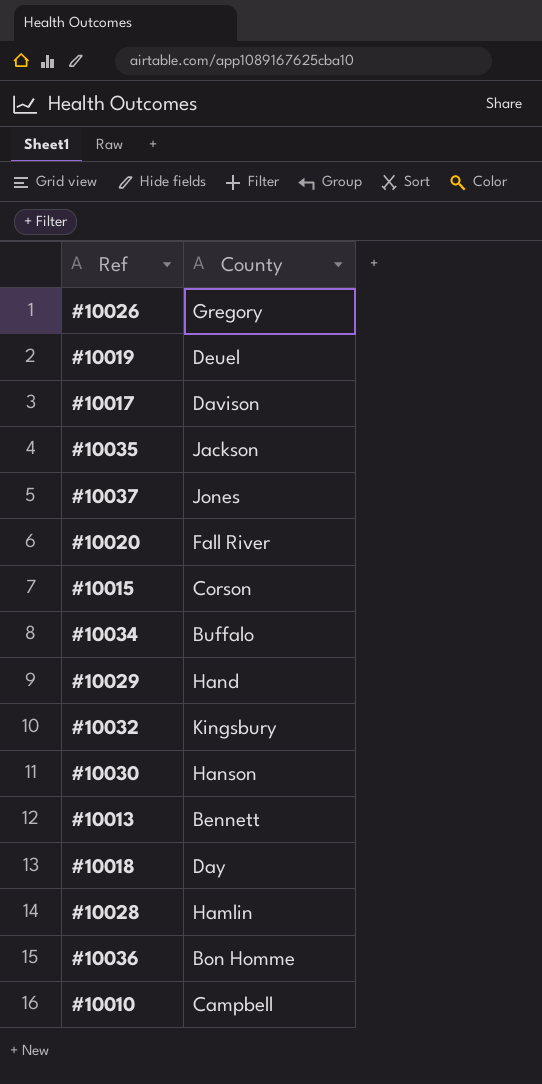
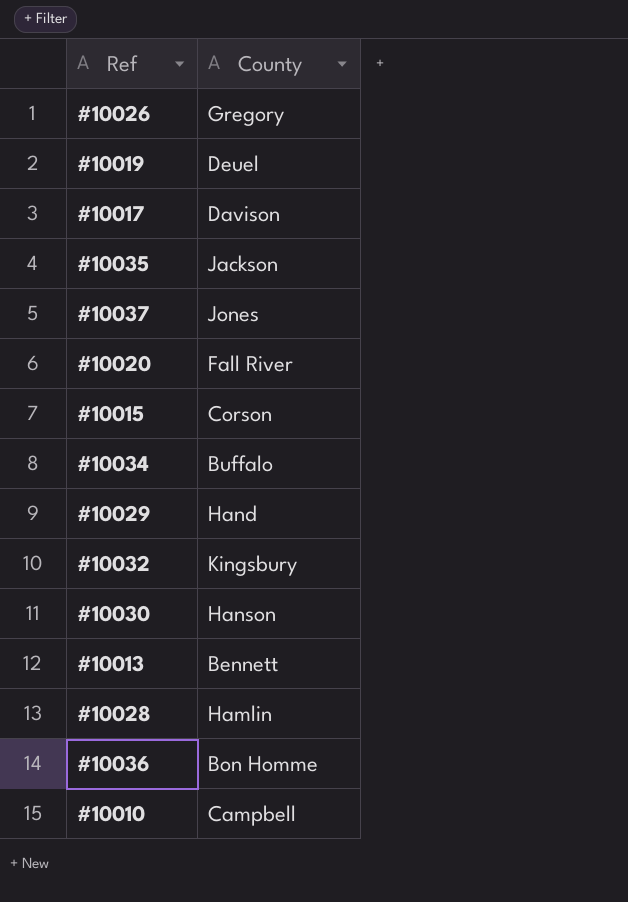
row #10018: Day -> none

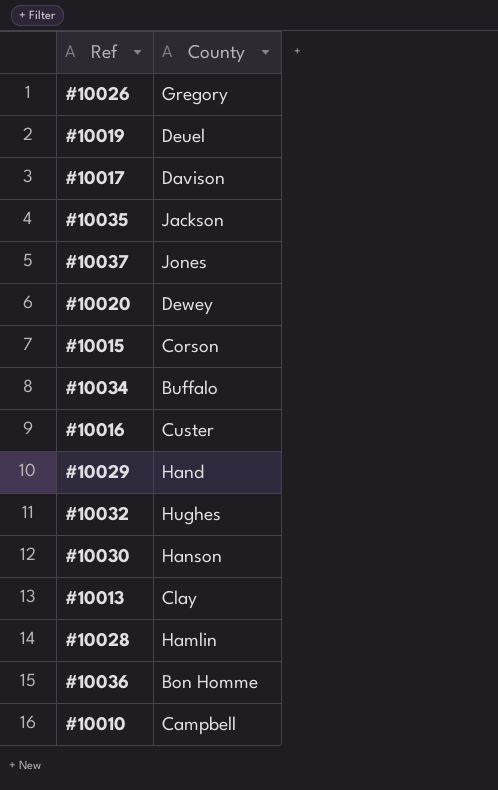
#10020 | County: Fall River -> Dewey
row #10016: none -> Custer
#10032 | County: Kingsbury -> Hughes
#10013 | County: Bennett -> Clay

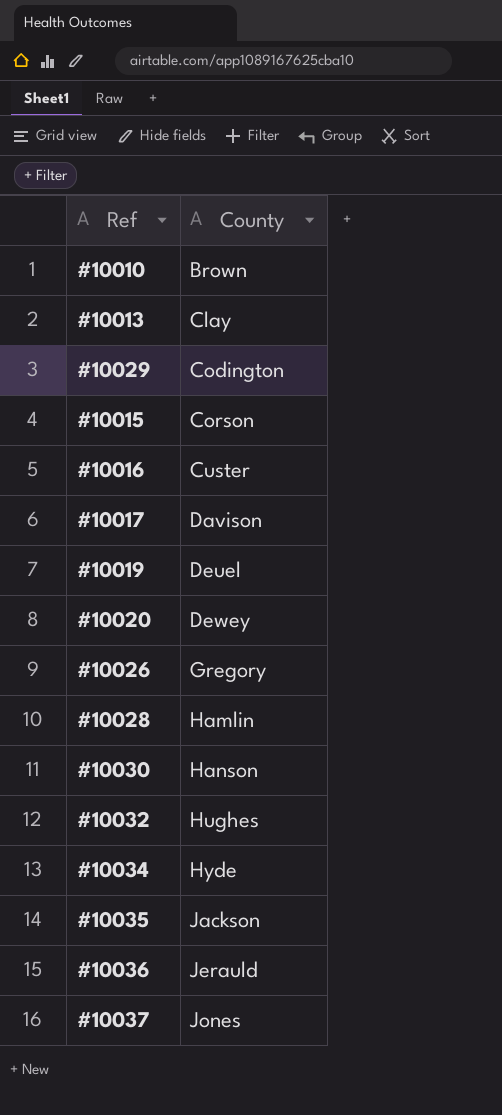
row order: none -> County ascending
#10010 | County: Campbell -> Brown
#10029 | County: Hand -> Codington
#10034 | County: Buffalo -> Hyde
#10036 | County: Bon Homme -> Jerauld

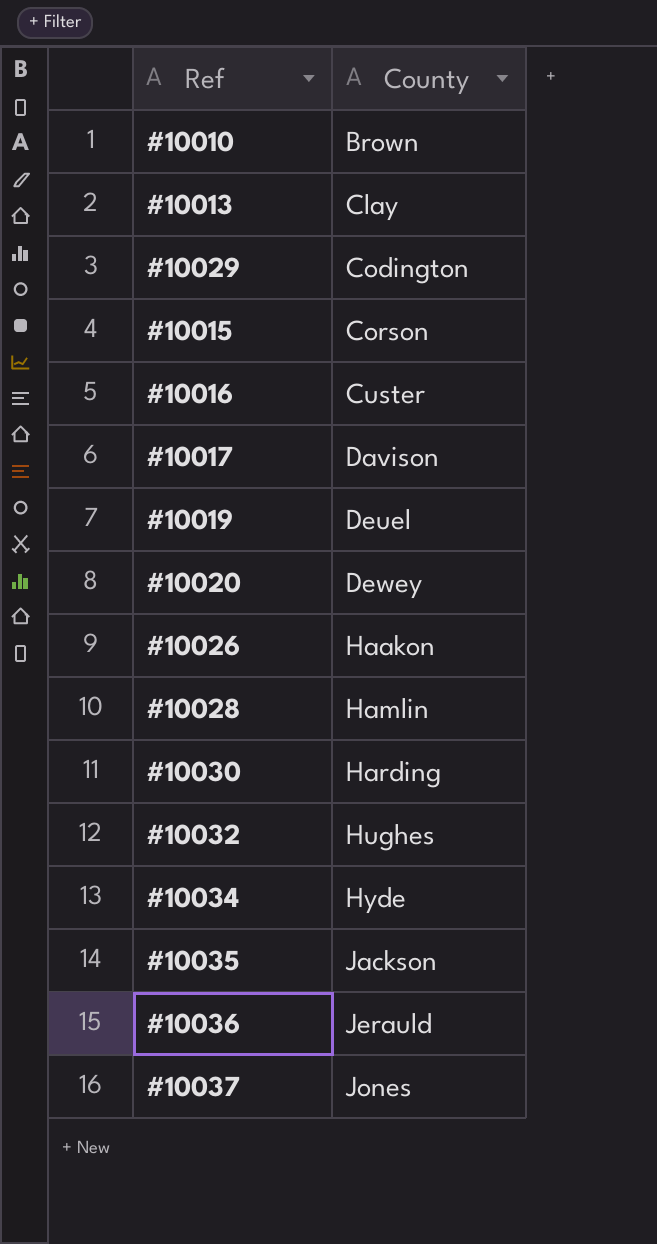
#10026 | County: Gregory -> Haakon
#10030 | County: Hanson -> Harding

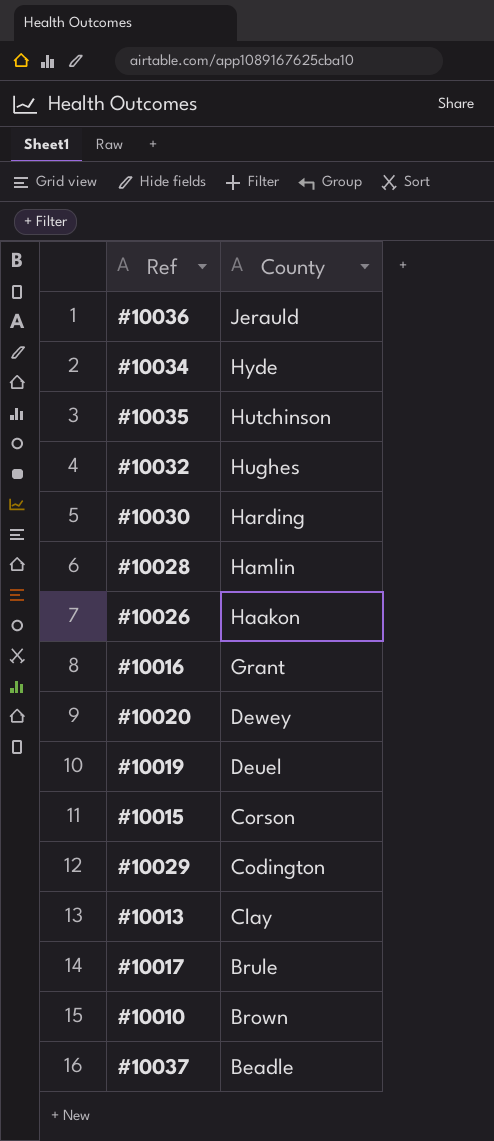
row order: County ascending -> County descending
#10035 | County: Jackson -> Hutchinson
#10016 | County: Custer -> Grant
#10017 | County: Davison -> Brule
#10037 | County: Jones -> Beadle

